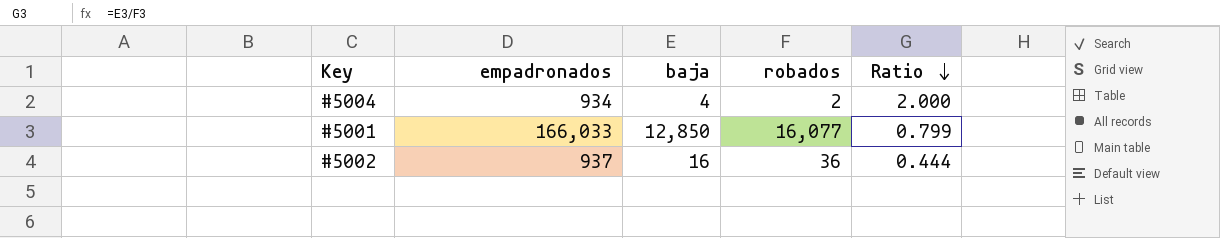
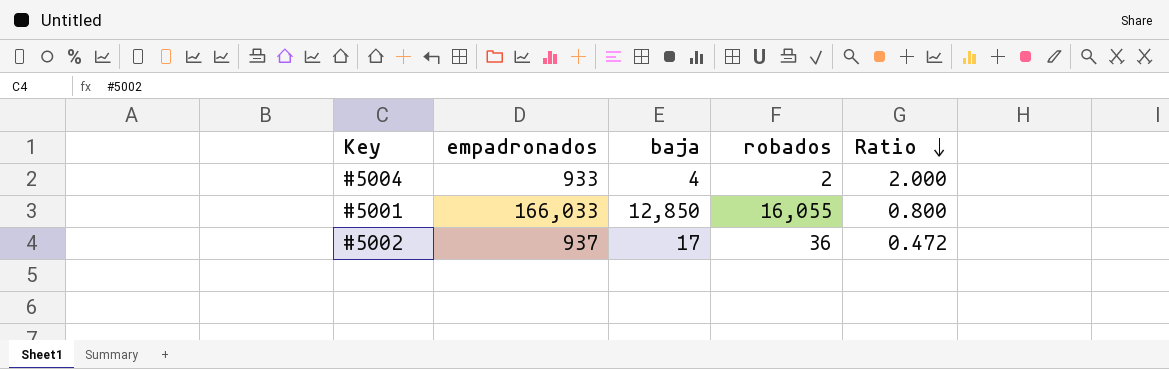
#5004 | empadronados: 934 -> 933
#5001 | robados: 16,077 -> 16,055
#5001 | Ratio: 0.799 -> 0.800
#5002 | baja: 16 -> 17
#5002 | Ratio: 0.444 -> 0.472

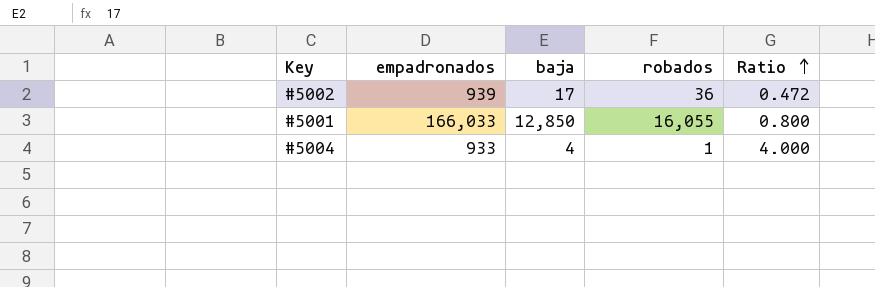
row order: Ratio descending -> Ratio ascending
#5002 | empadronados: 937 -> 939
#5004 | robados: 2 -> 1
#5004 | Ratio: 2.000 -> 4.000

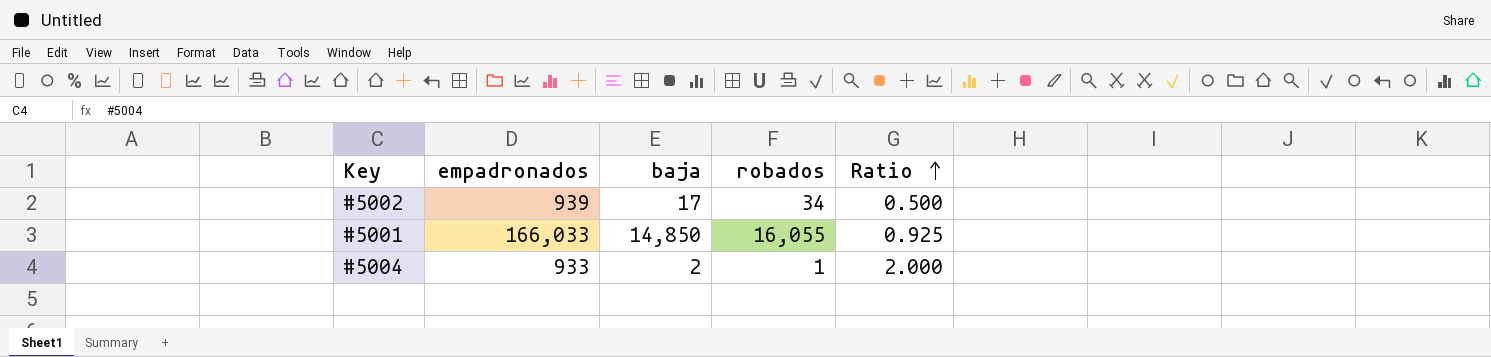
#5002 | robados: 36 -> 34
#5002 | Ratio: 0.472 -> 0.500
#5001 | baja: 12,850 -> 14,850
#5001 | Ratio: 0.800 -> 0.925
#5004 | baja: 4 -> 2
#5004 | Ratio: 4.000 -> 2.000

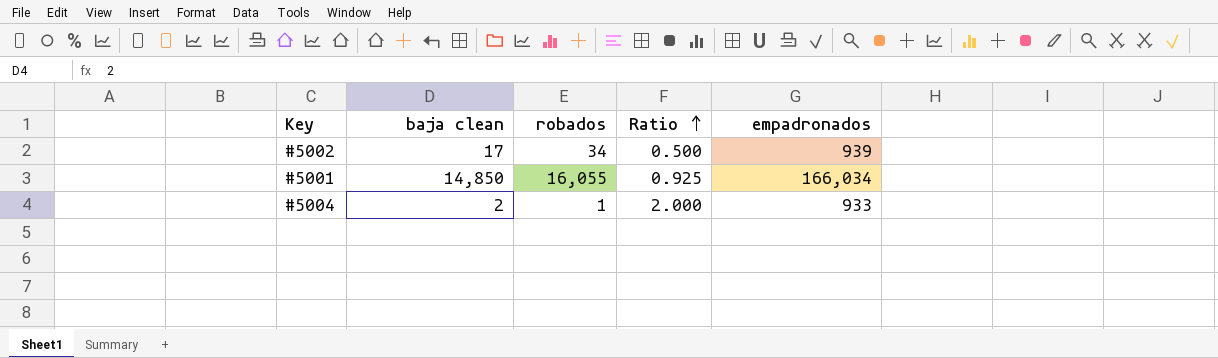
column name: baja -> baja clean
column empadronados | position: 2 -> 5
#5001 | empadronados: 166,033 -> 166,034

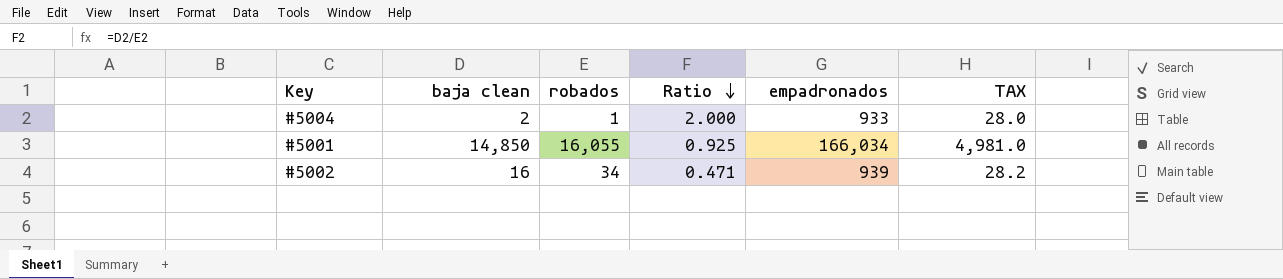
row order: Ratio ascending -> Ratio descending
column TAX | formula: none -> [empadronados] * 0.03
#5002 | baja clean: 17 -> 16
#5002 | Ratio: 0.500 -> 0.471

